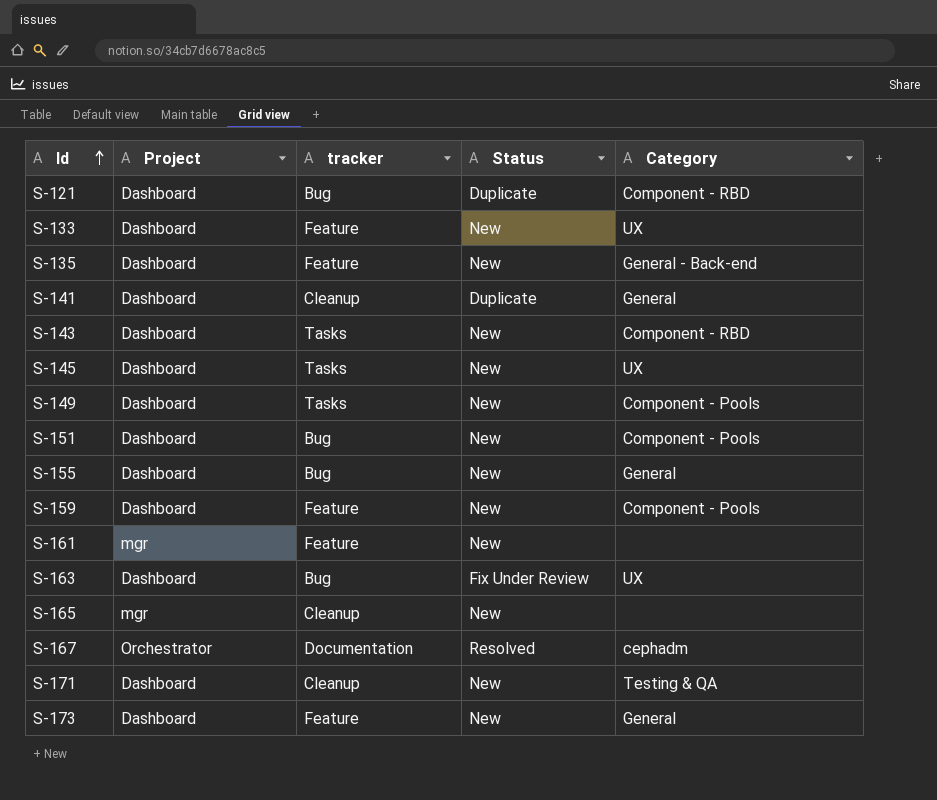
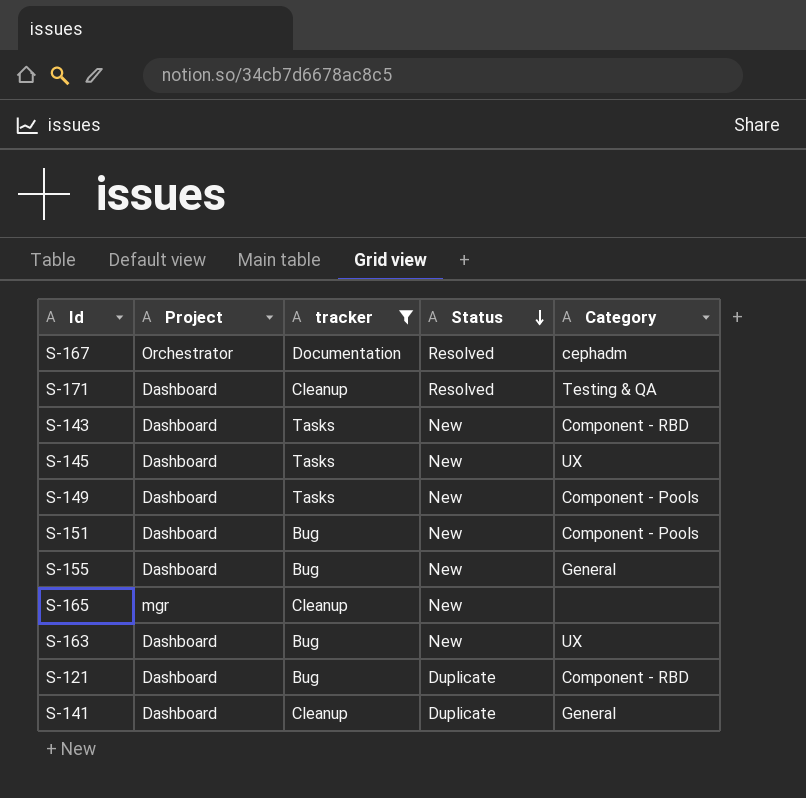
filter: none -> tracker != Feature
row order: Id ascending -> Status descending
S-171 | Status: New -> Resolved
S-163 | Status: Fix Under Review -> New

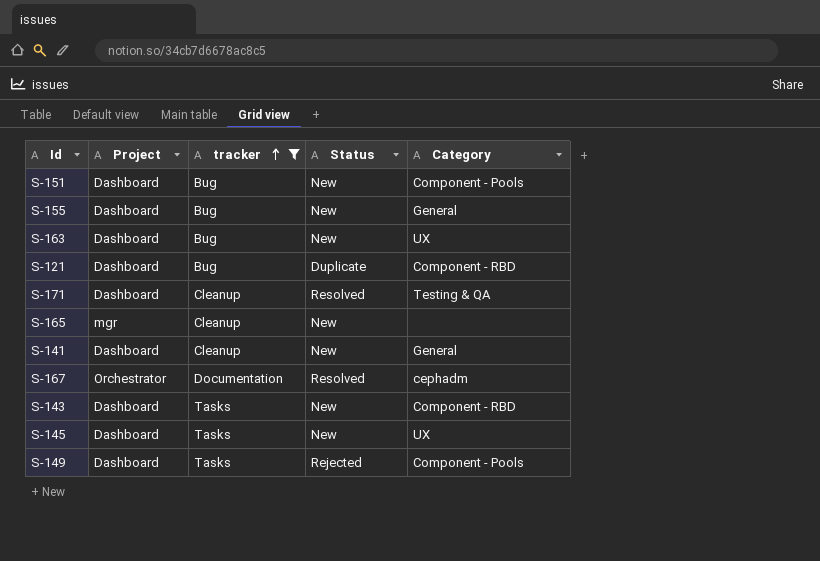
row order: Status descending -> tracker ascending
S-141 | Status: Duplicate -> New
S-149 | Status: New -> Rejected

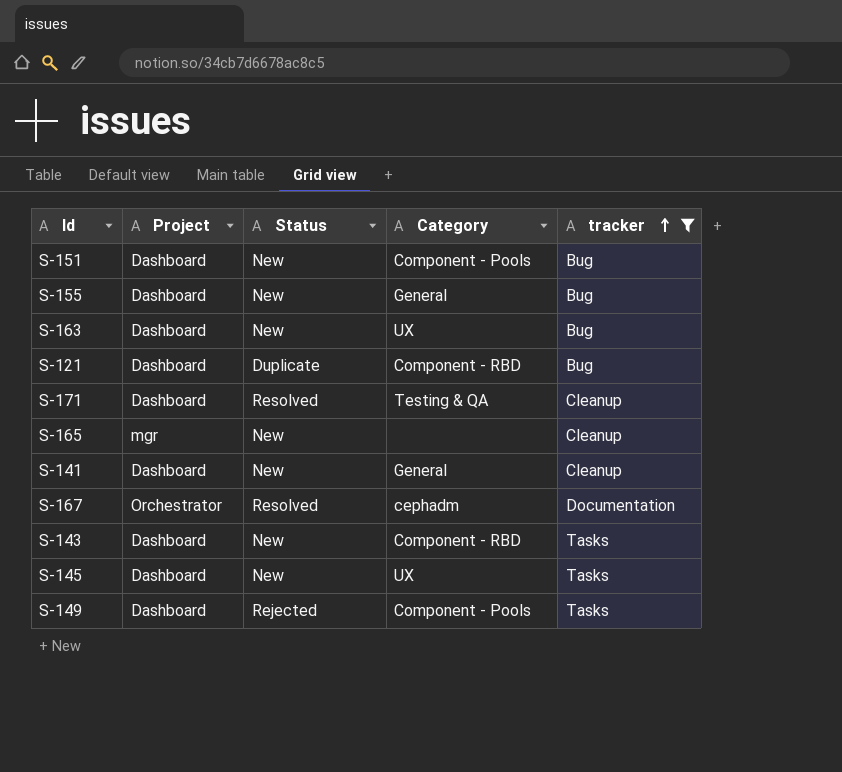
column tracker | position: 3 -> 5

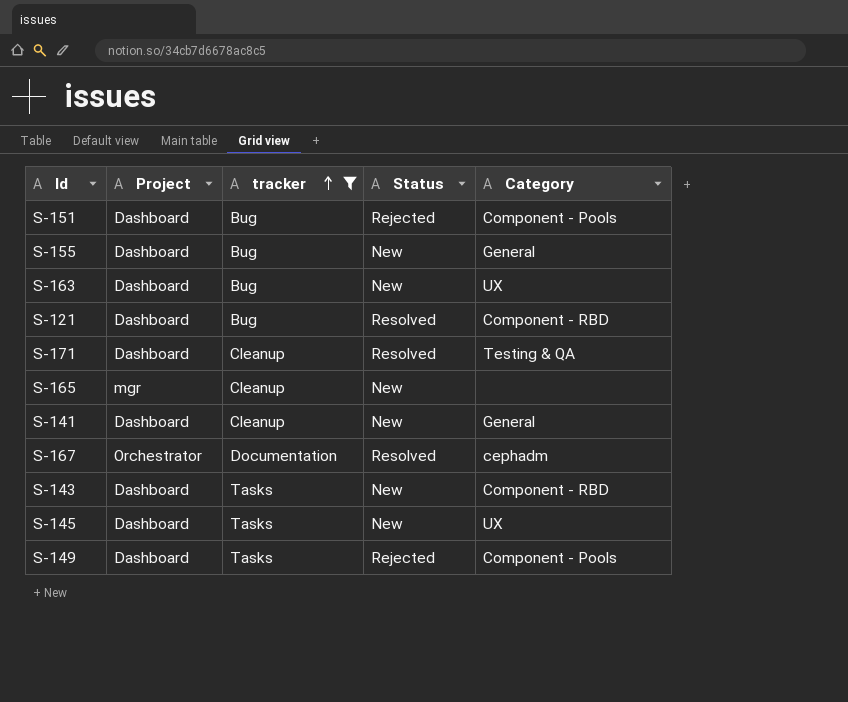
column tracker | position: 5 -> 3
S-151 | Status: New -> Rejected
S-121 | Status: Duplicate -> Resolved

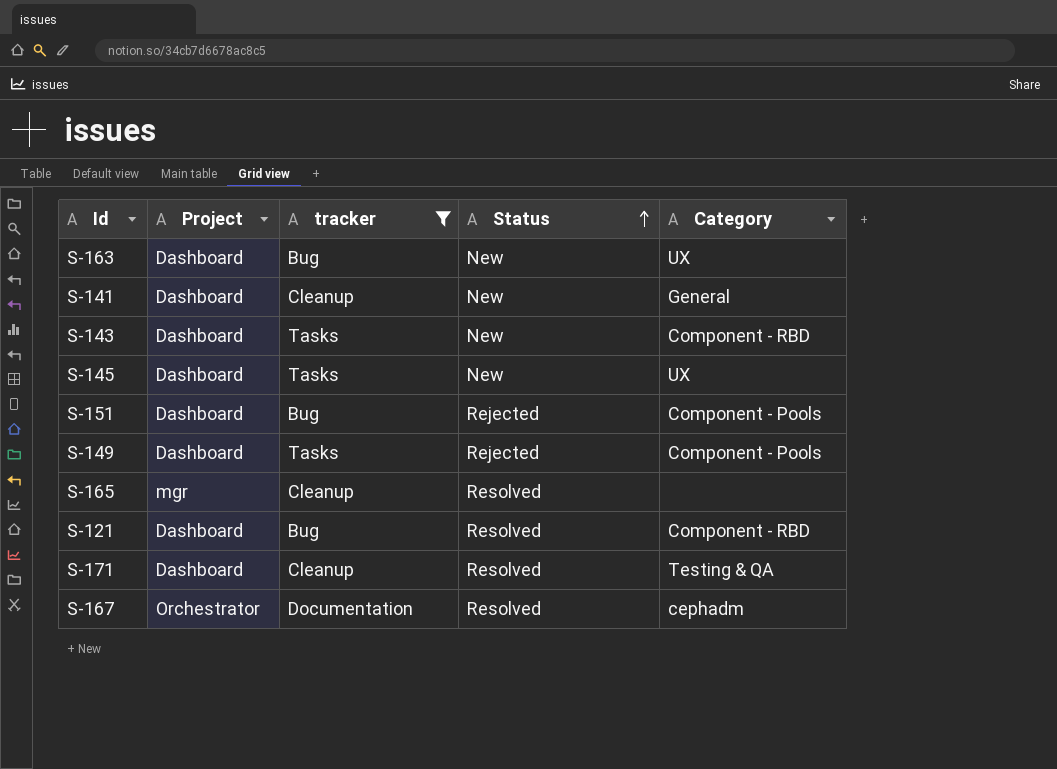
row order: tracker ascending -> Status ascending
row S-155: Dashboard | Bug | New | General -> none
S-165 | Status: New -> Resolved

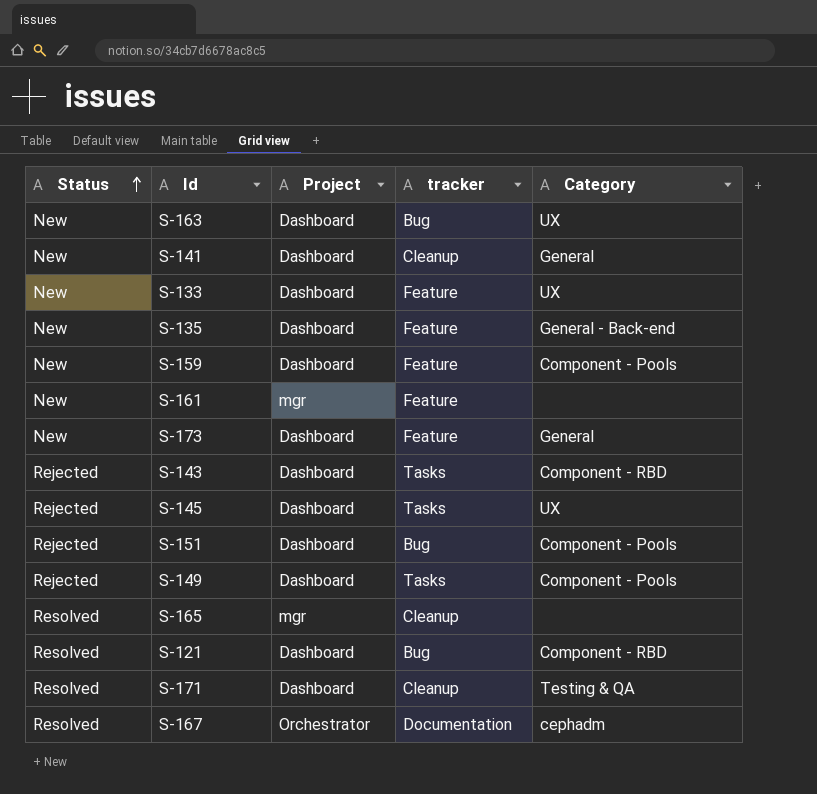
filter: tracker != Feature -> none
column Status | position: 4 -> 1
S-143 | Status: New -> Rejected
S-145 | Status: New -> Rejected

